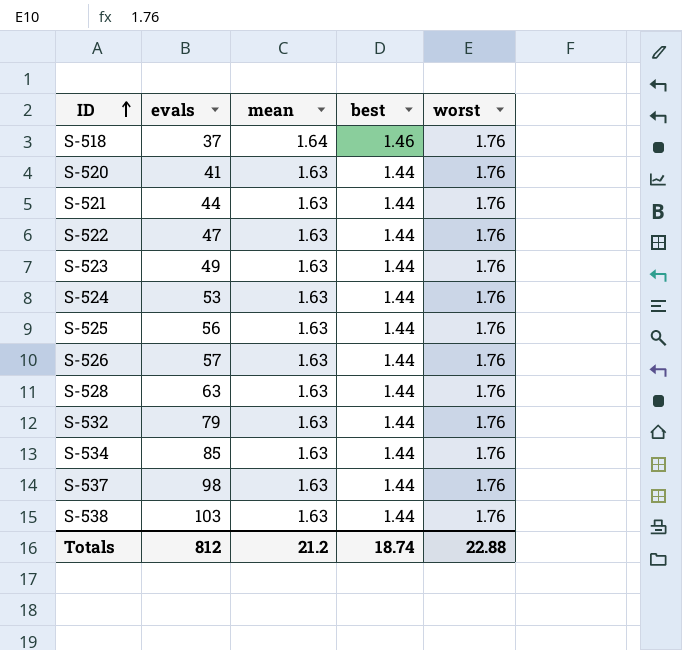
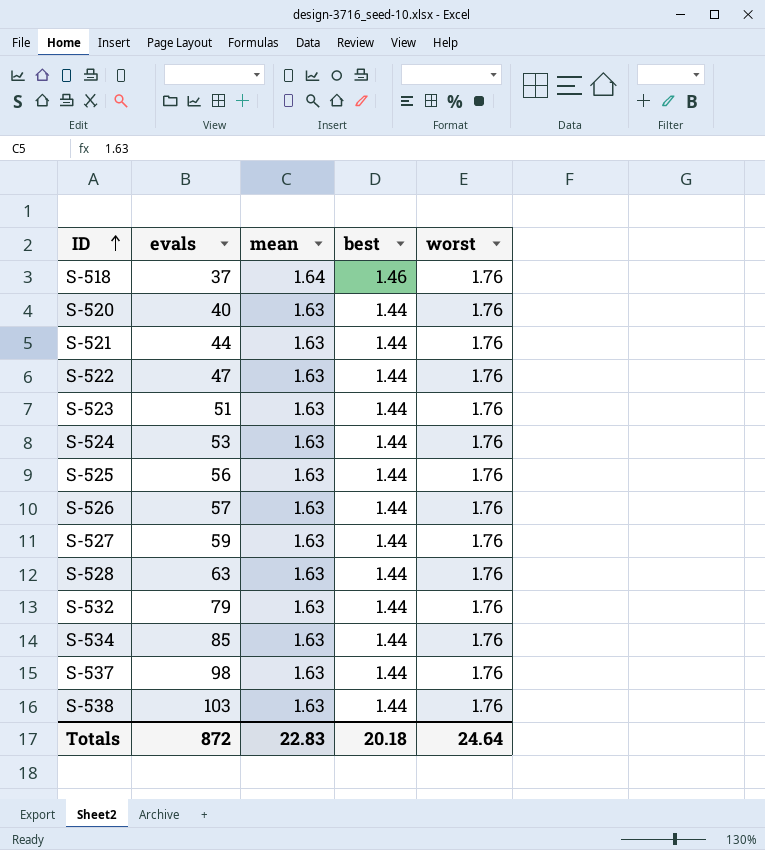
S-520 | evals: 41 -> 40
S-523 | evals: 49 -> 51
row S-527: none -> 59 | 1.63 | 1.44 | 1.76
Totals | evals: 812 -> 872
Totals | mean: 21.2 -> 22.83
Totals | best: 18.74 -> 20.18
Totals | worst: 22.88 -> 24.64

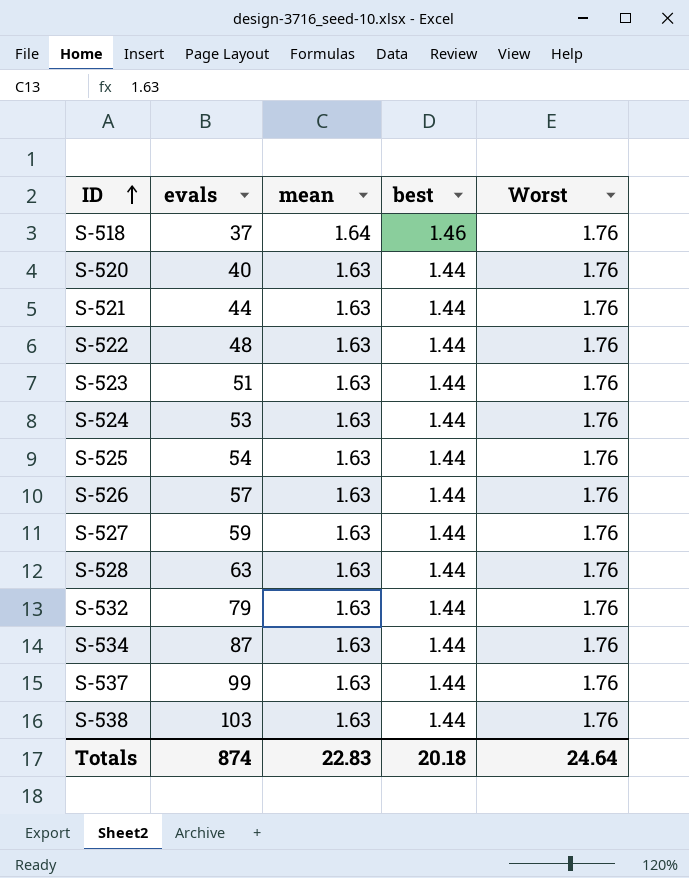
column name: worst -> Worst
S-522 | evals: 47 -> 48
S-525 | evals: 56 -> 54
S-534 | evals: 85 -> 87
S-537 | evals: 98 -> 99
Totals | evals: 872 -> 874

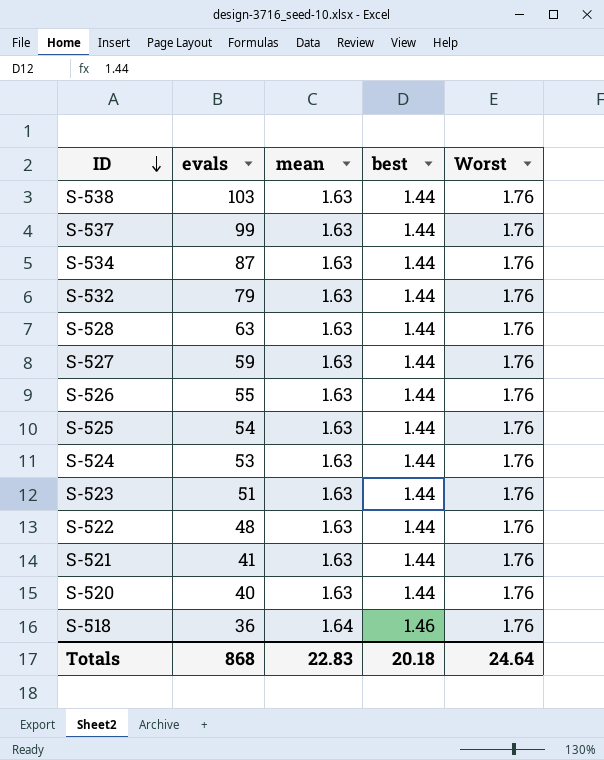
row order: ID ascending -> ID descending
S-526 | evals: 57 -> 55
S-521 | evals: 44 -> 41
S-518 | evals: 37 -> 36
Totals | evals: 874 -> 868

